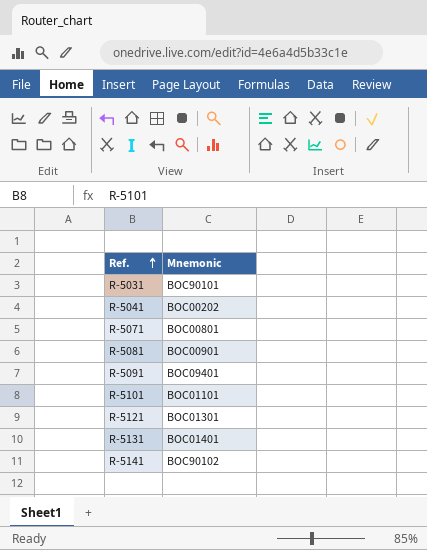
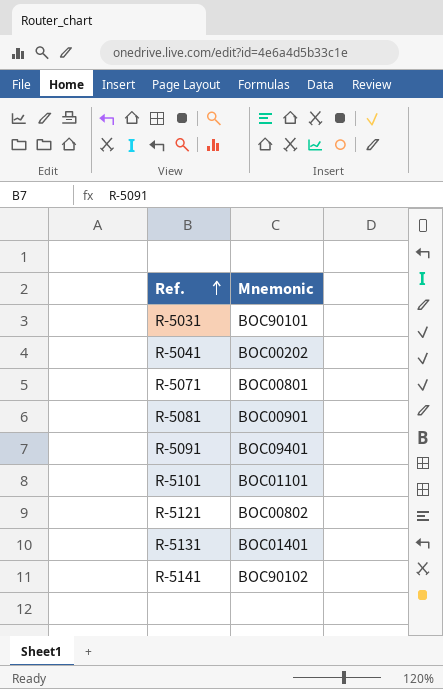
R-5121 | Mnemonic: BOC01301 -> BOC00802

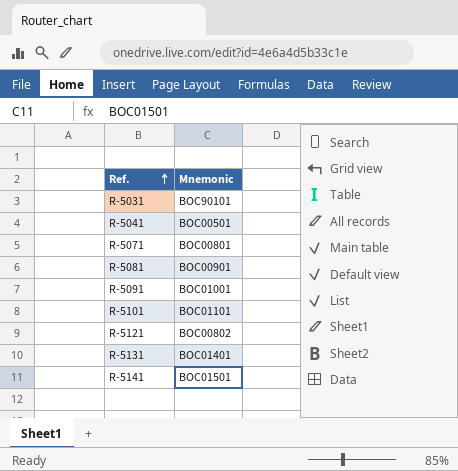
R-5041 | Mnemonic: BOC00202 -> BOC00501
R-5091 | Mnemonic: BOC09401 -> BOC01001
R-5141 | Mnemonic: BOC90102 -> BOC01501

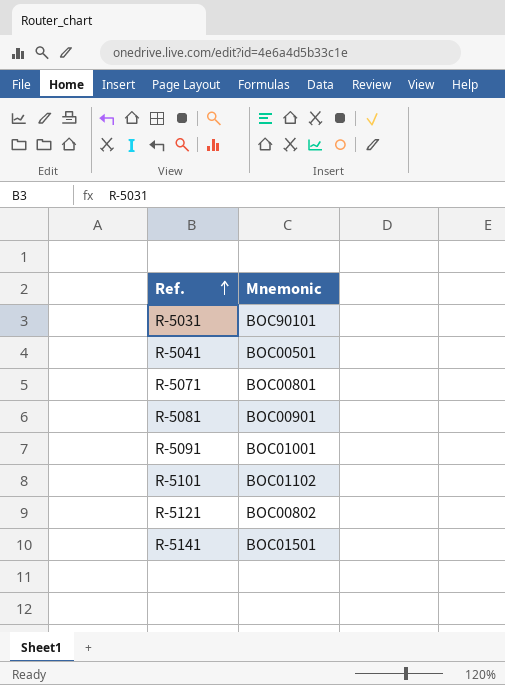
row R-5131: BOC01401 -> none
R-5101 | Mnemonic: BOC01101 -> BOC01102

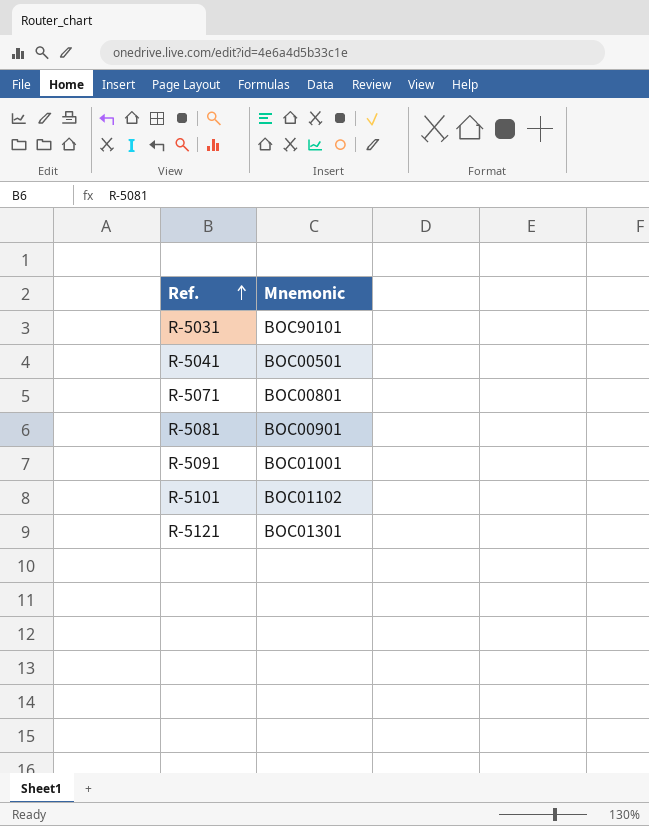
row R-5141: BOC01501 -> none
R-5121 | Mnemonic: BOC00802 -> BOC01301

